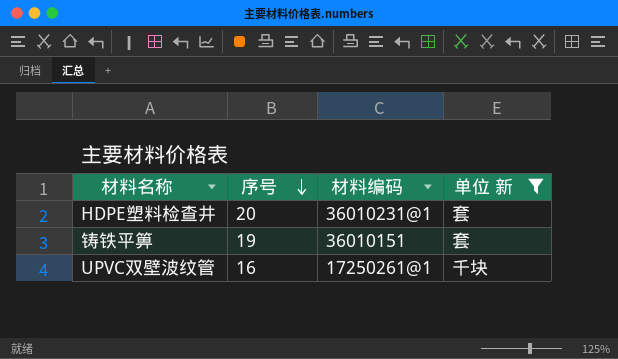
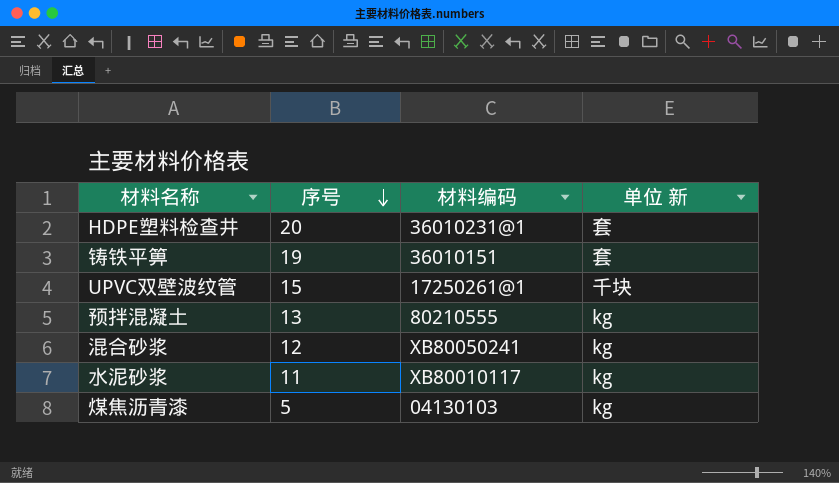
filter: 单位 新 != kg -> none
UPVC双壁波纹管 | 序号: 16 -> 15

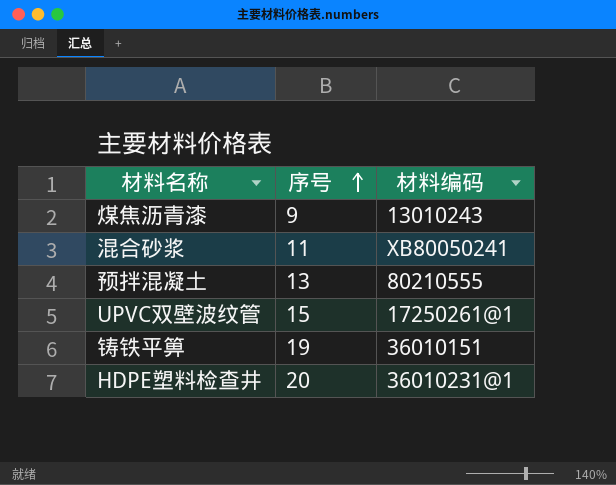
row order: 序号 descending -> 序号 ascending
column 单位 新 | position: 4 -> none
row 水泥砂浆: 11 | XB80010117 | kg -> none
煤焦沥青漆 | 序号: 5 -> 9
煤焦沥青漆 | 材料编码: 04130103 -> 13010243
混合砂浆 | 序号: 12 -> 11

